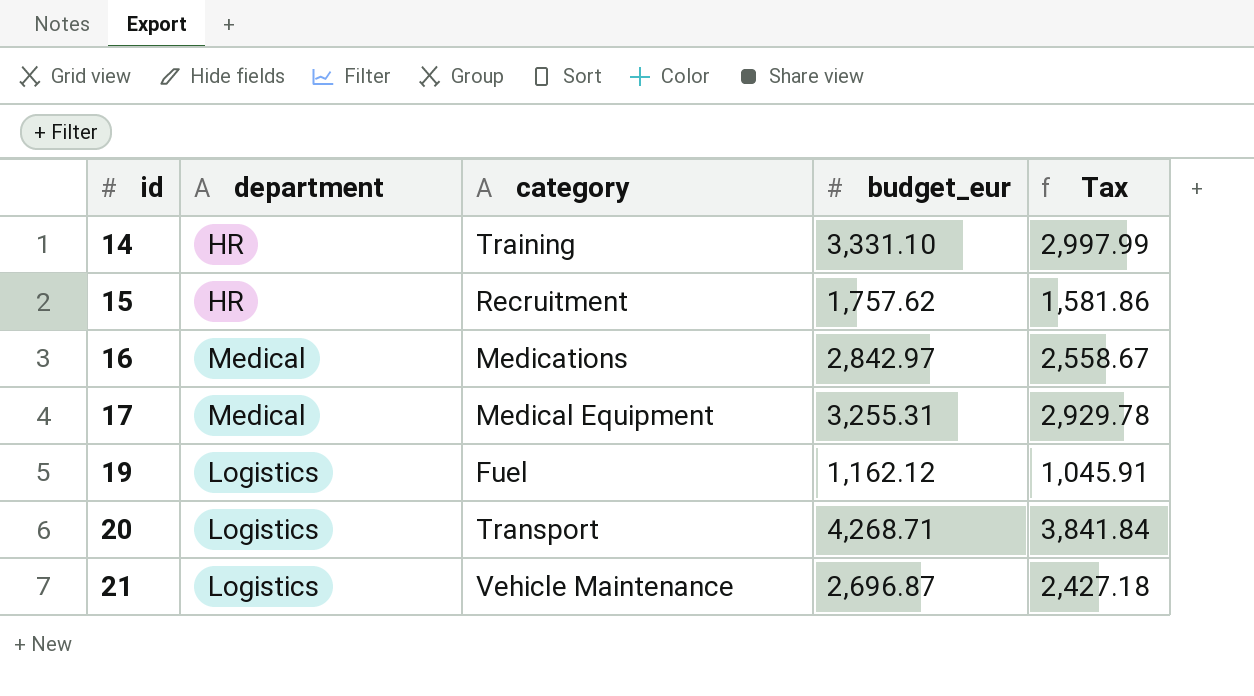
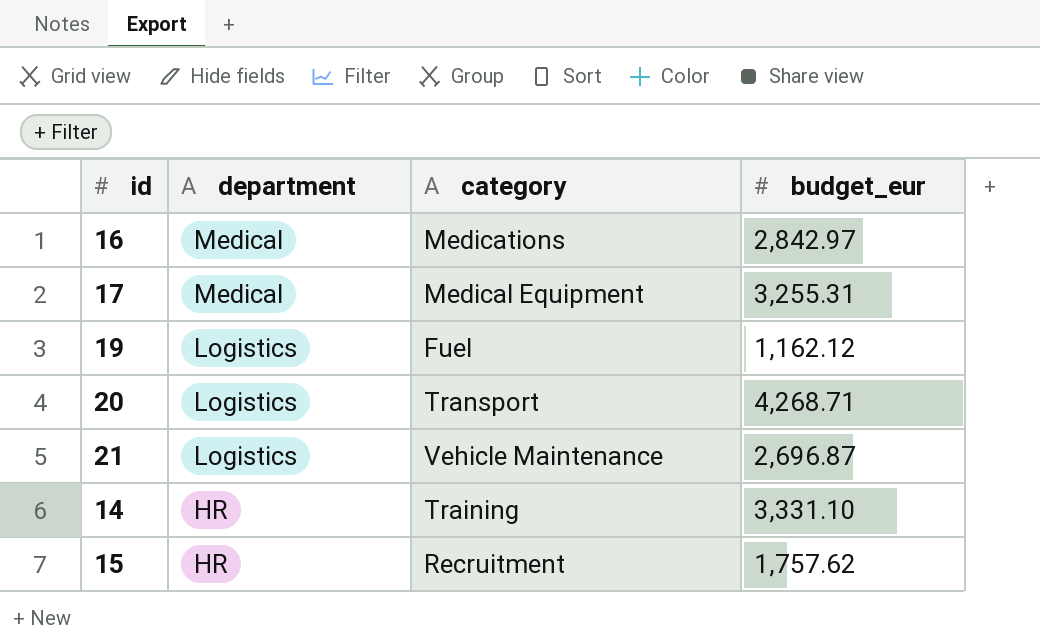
row order: id ascending -> department descending
column Tax | formula: [budget_eur] * 0.9 -> none

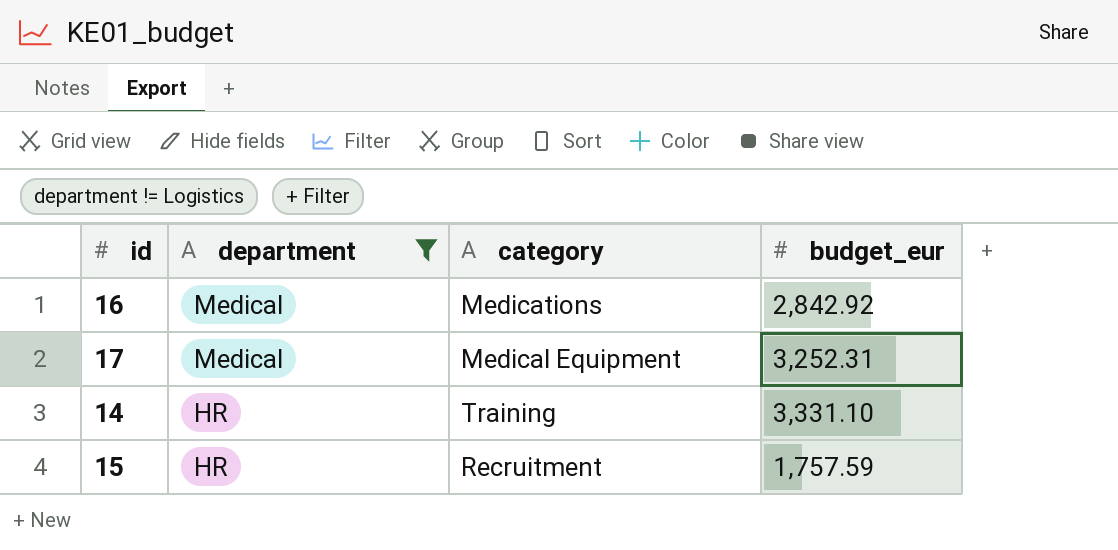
filter: none -> department != Logistics
16 | budget_eur: 2,842.97 -> 2,842.92
17 | budget_eur: 3,255.31 -> 3,252.31
15 | budget_eur: 1,757.62 -> 1,757.59

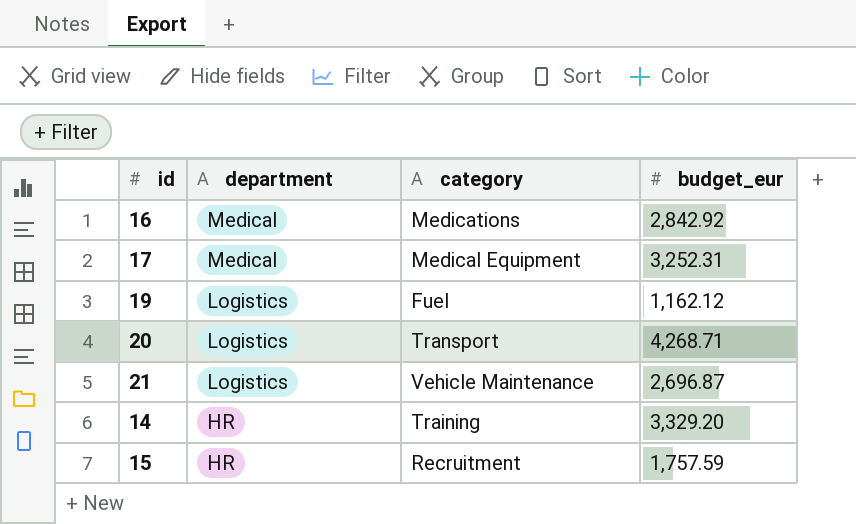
filter: department != Logistics -> none
14 | budget_eur: 3,331.10 -> 3,329.20

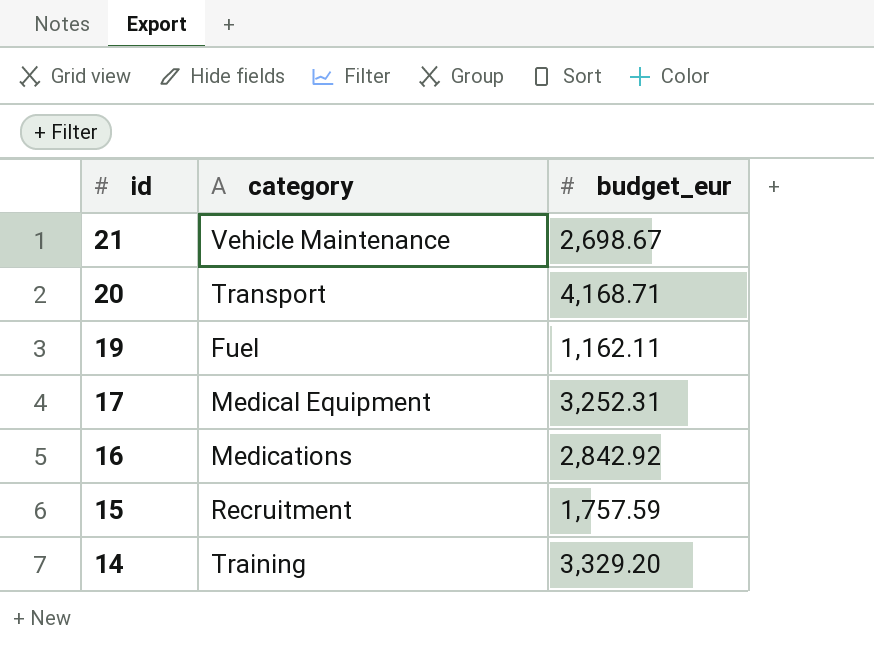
row order: department descending -> id descending
column department | position: 2 -> none
21 | budget_eur: 2,696.87 -> 2,698.67
20 | budget_eur: 4,268.71 -> 4,168.71
19 | budget_eur: 1,162.12 -> 1,162.11

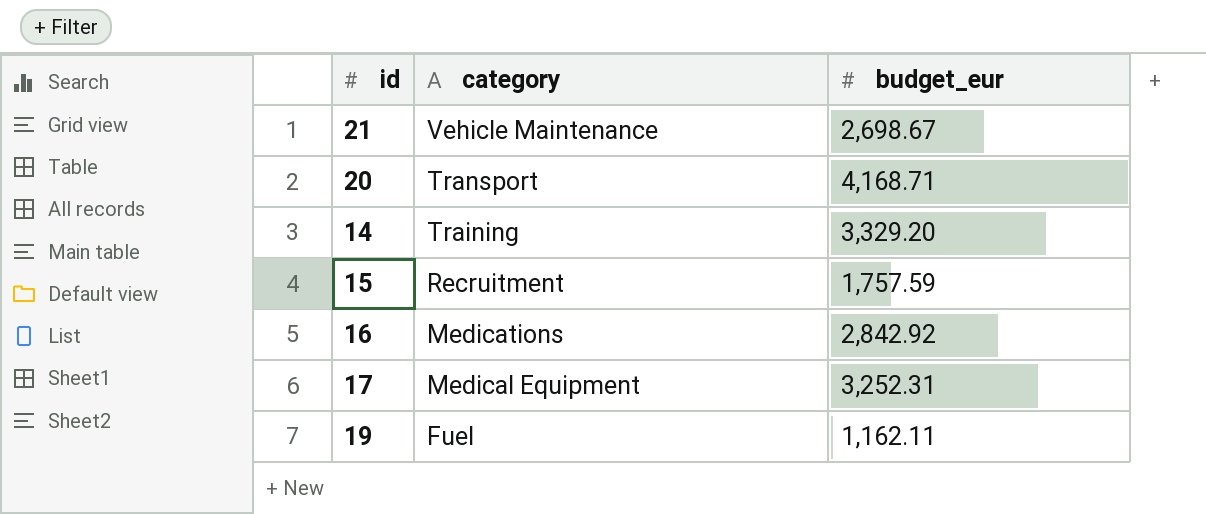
row order: id descending -> category descending

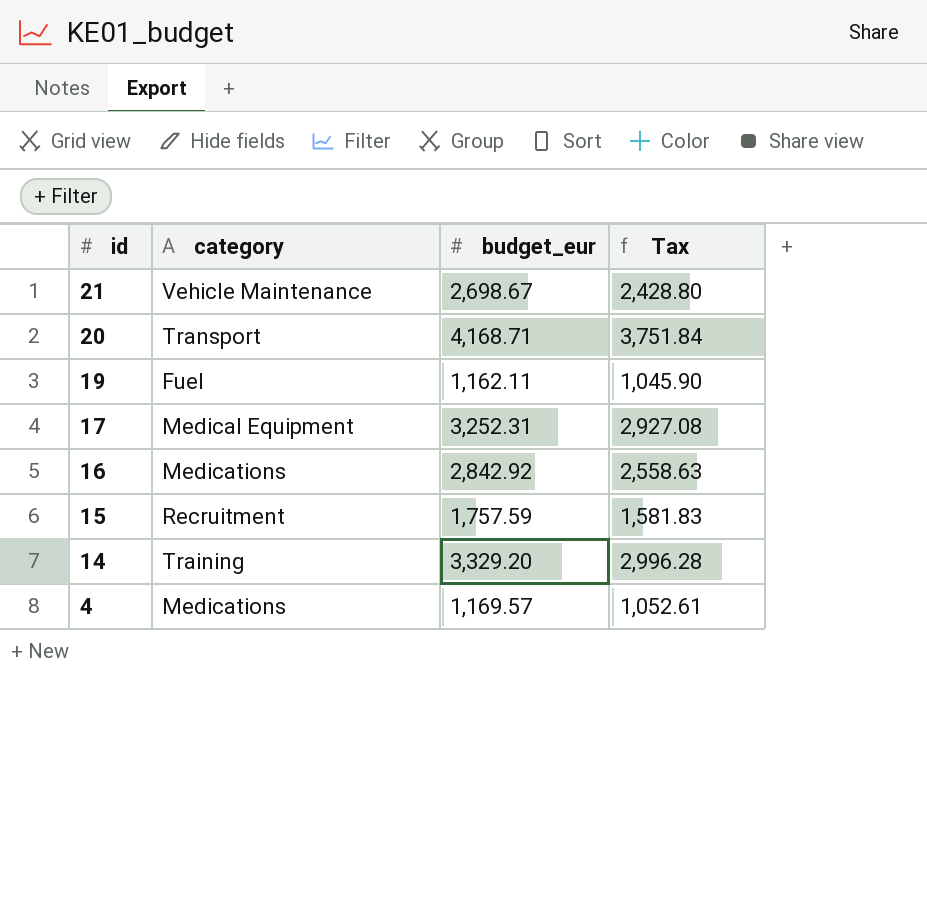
row order: category descending -> id descending
column Tax | formula: none -> [budget_eur] * 0.9
row 4: none -> Medications | 1,169.57 | 1,052.61

